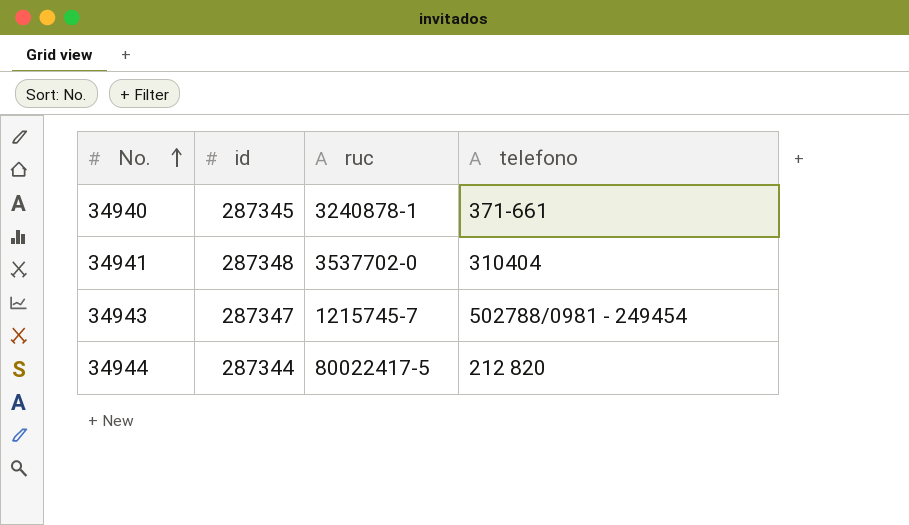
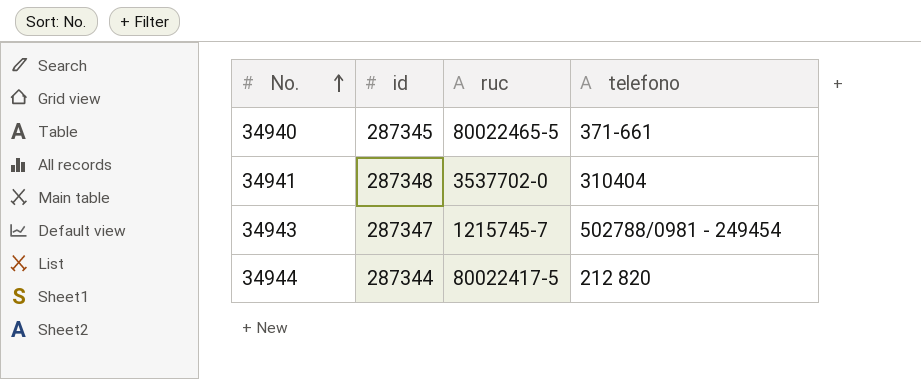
34940 | ruc: 3240878-1 -> 80022465-5

